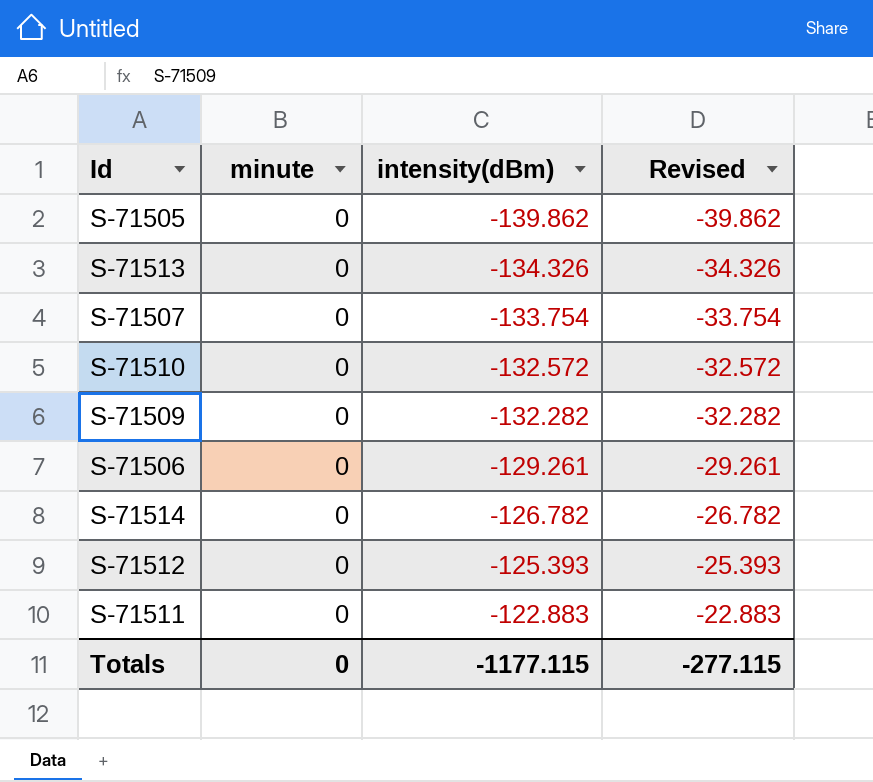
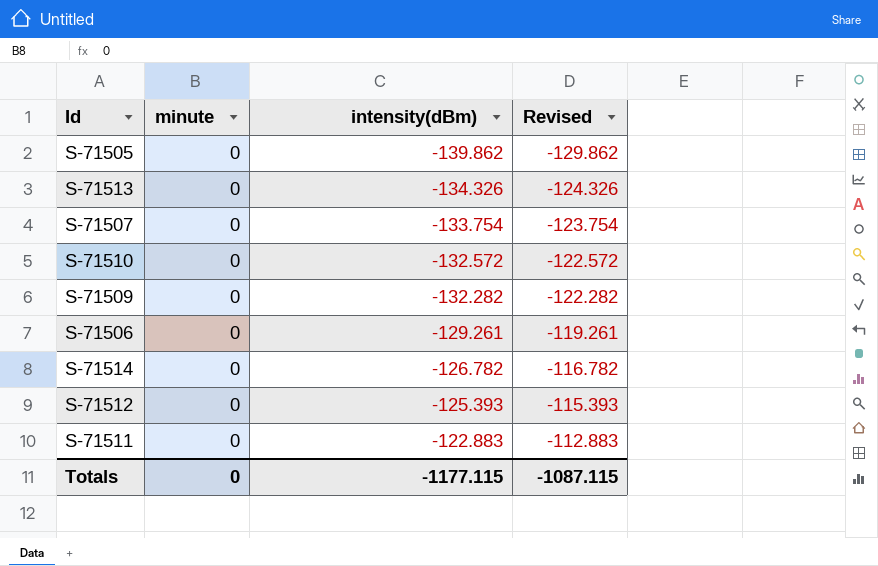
column Revised | formula: [intensity(dBm)] + 100 -> [intensity(dBm)] + 10
Totals | Revised: -277.115 -> -1087.115

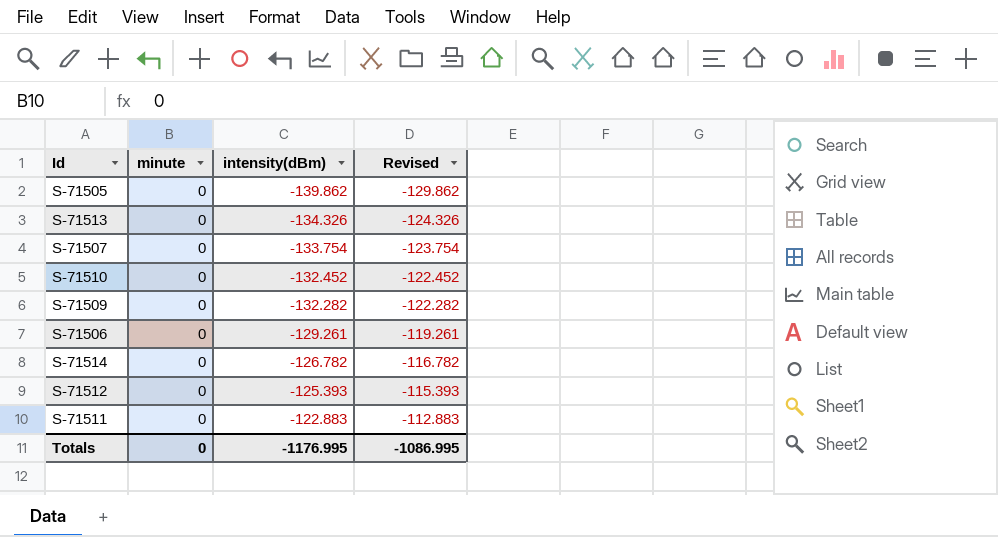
S-71510 | intensity(dBm): -132.572 -> -132.452
S-71510 | Revised: -122.572 -> -122.452
Totals | intensity(dBm): -1177.115 -> -1176.995
Totals | Revised: -1087.115 -> -1086.995

